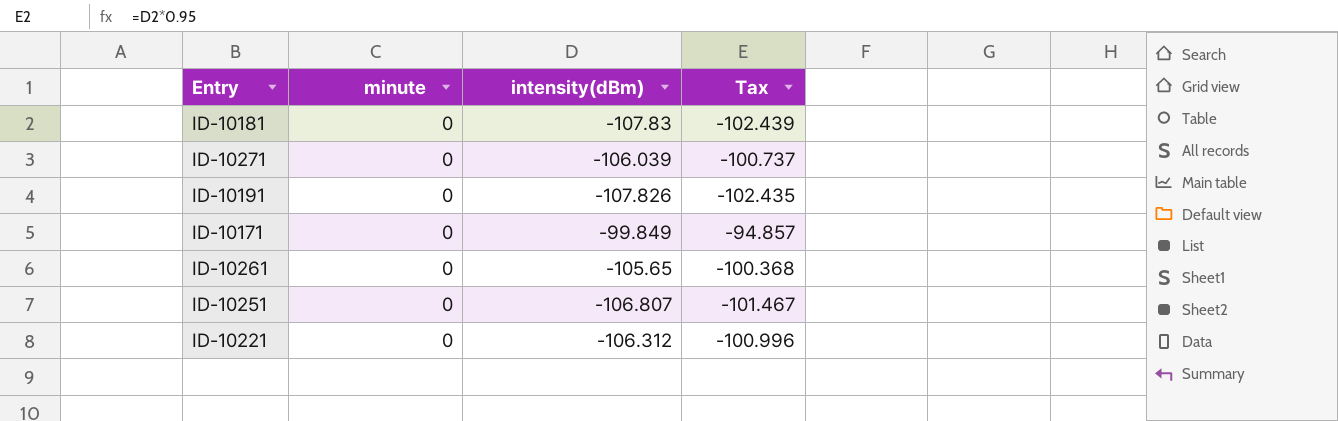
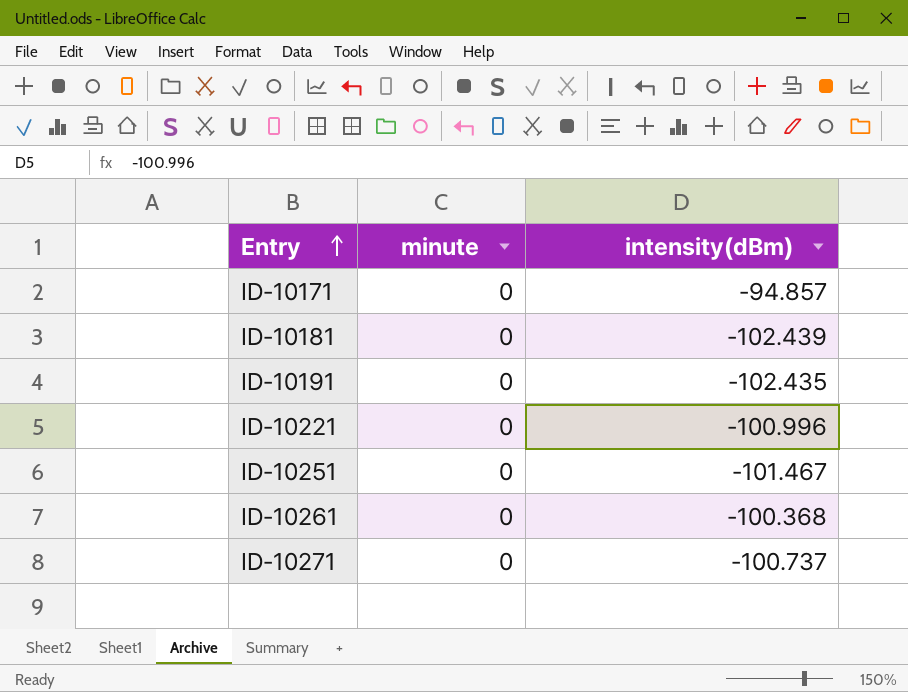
row order: none -> Entry ascending
column Tax | formula: [intensity(dBm)] * 0.95 -> none
ID-10171 | intensity(dBm): -99.849 -> -94.857
ID-10181 | intensity(dBm): -107.83 -> -102.439
ID-10191 | intensity(dBm): -107.826 -> -102.435
ID-10221 | intensity(dBm): -106.312 -> -100.996
ID-10251 | intensity(dBm): -106.807 -> -101.467
ID-10261 | intensity(dBm): -105.65 -> -100.368
ID-10271 | intensity(dBm): -106.039 -> -100.737

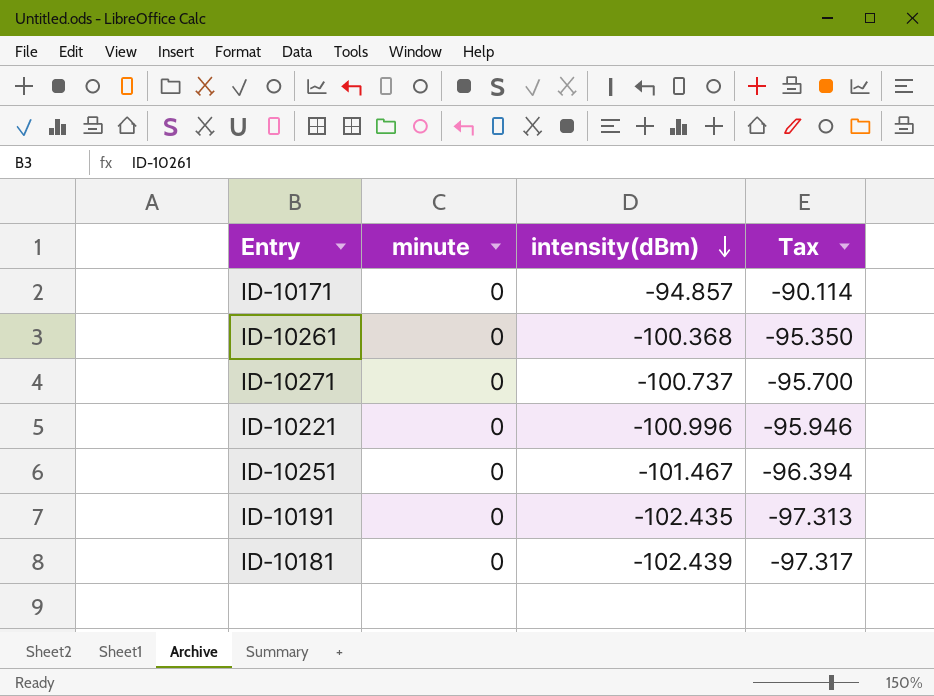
row order: Entry ascending -> intensity(dBm) descending
column Tax | formula: none -> [intensity(dBm)] * 0.95

